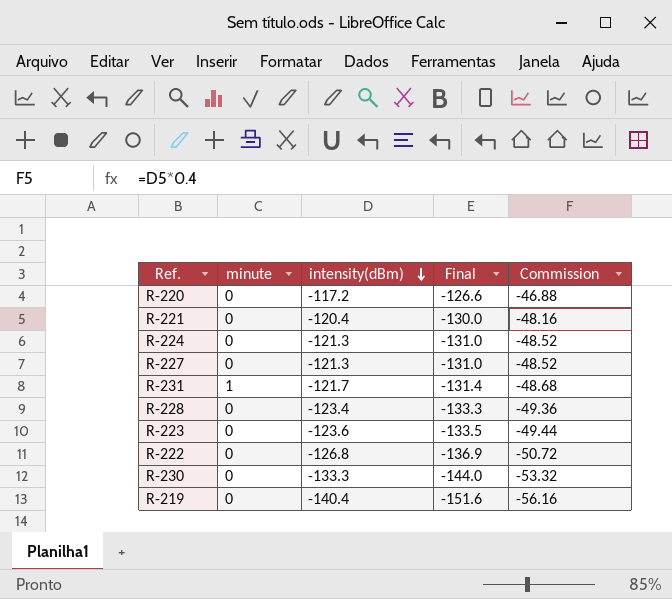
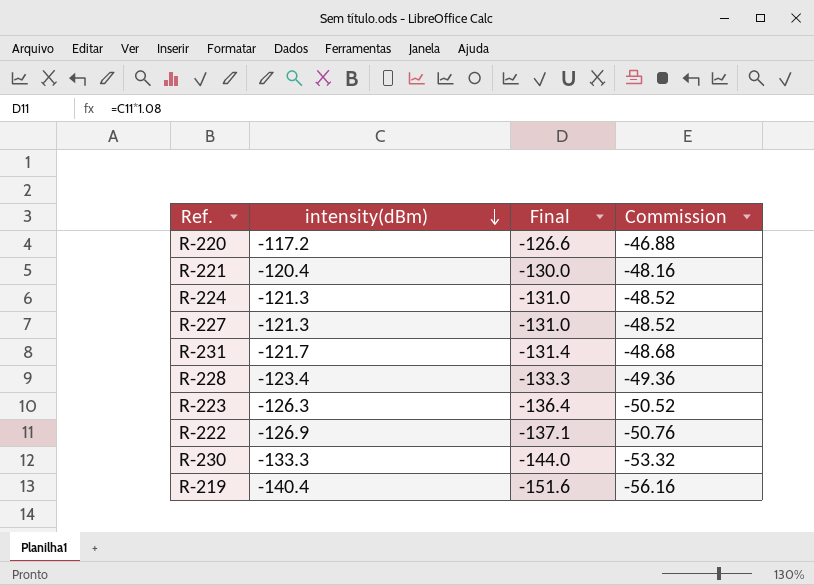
column minute | position: 2 -> none
R-223 | intensity(dBm): -123.6 -> -126.3
R-223 | Final: -133.5 -> -136.4
R-223 | Commission: -49.44 -> -50.52
R-222 | intensity(dBm): -126.8 -> -126.9
R-222 | Final: -136.9 -> -137.1
R-222 | Commission: -50.72 -> -50.76

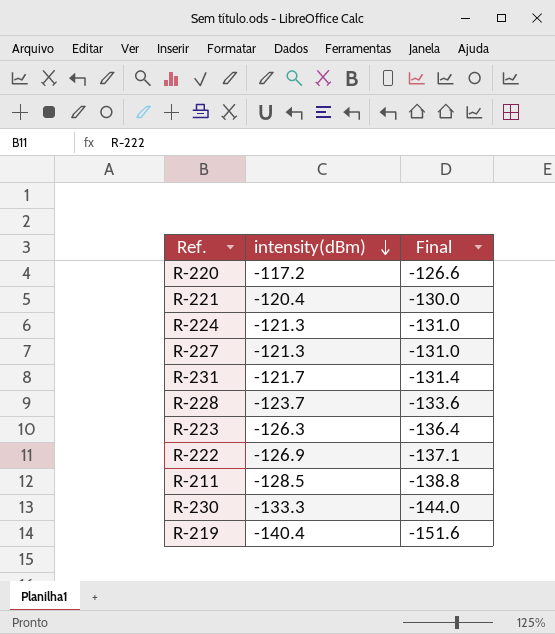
column Commission | formula: [intensity(dBm)] * 0.4 -> none
R-228 | intensity(dBm): -123.4 -> -123.7
R-228 | Final: -133.3 -> -133.6
row R-211: none -> -128.5 | -138.8

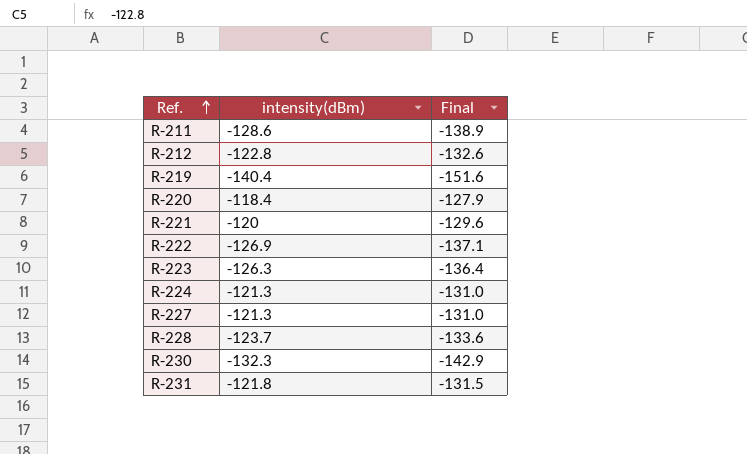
row order: intensity(dBm) descending -> Ref. ascending
R-211 | intensity(dBm): -128.5 -> -128.6
R-211 | Final: -138.8 -> -138.9
row R-212: none -> -122.8 | -132.6
R-220 | intensity(dBm): -117.2 -> -118.4
R-220 | Final: -126.6 -> -127.9
R-221 | intensity(dBm): -120.4 -> -120
R-221 | Final: -130.0 -> -129.6
R-230 | intensity(dBm): -133.3 -> -132.3
R-230 | Final: -144.0 -> -142.9
R-231 | intensity(dBm): -121.7 -> -121.8
R-231 | Final: -131.4 -> -131.5

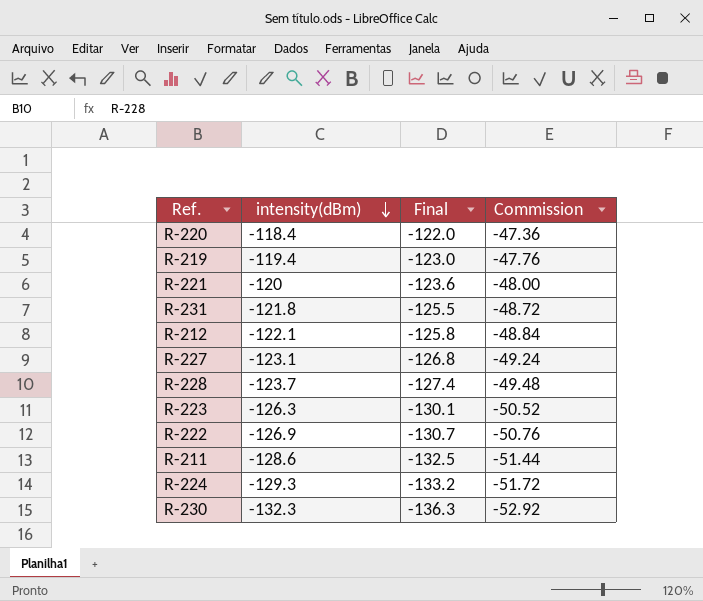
row order: Ref. ascending -> intensity(dBm) descending
column Final | formula: [intensity(dBm)] * 1.08 -> [intensity(dBm)] * 1.03
column Commission | formula: none -> [intensity(dBm)] * 0.4
R-219 | intensity(dBm): -140.4 -> -119.4
R-212 | intensity(dBm): -122.8 -> -122.1
R-227 | intensity(dBm): -121.3 -> -123.1
R-224 | intensity(dBm): -121.3 -> -129.3

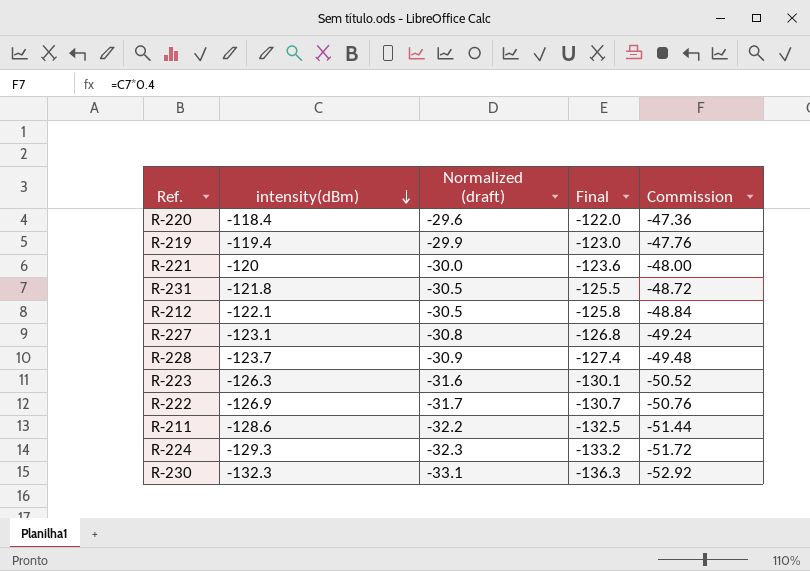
column Normalized (draft) | formula: none -> [intensity(dBm)] * 0.25

